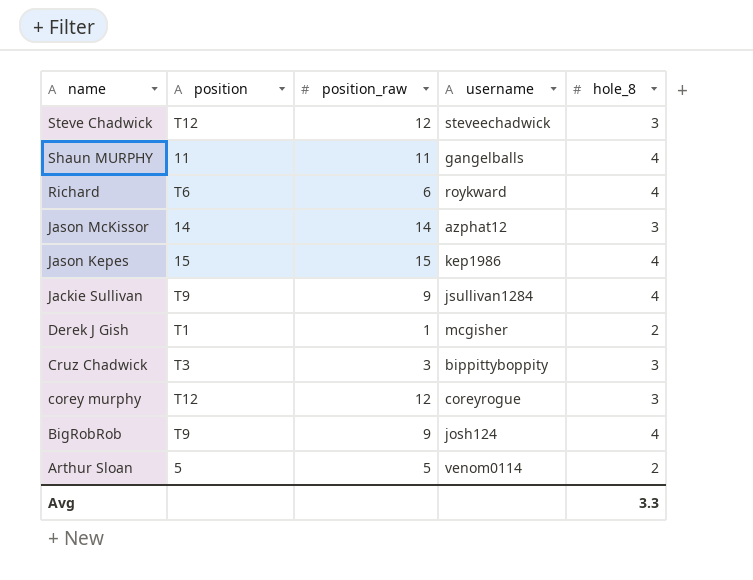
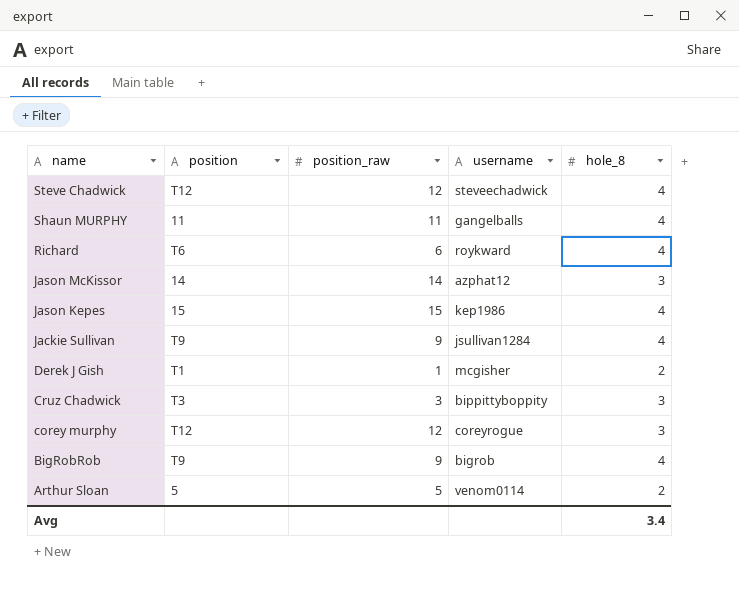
Steve Chadwick | hole_8: 3 -> 4
BigRobRob | username: josh124 -> bigrob
Avg | hole_8: 3.3 -> 3.4

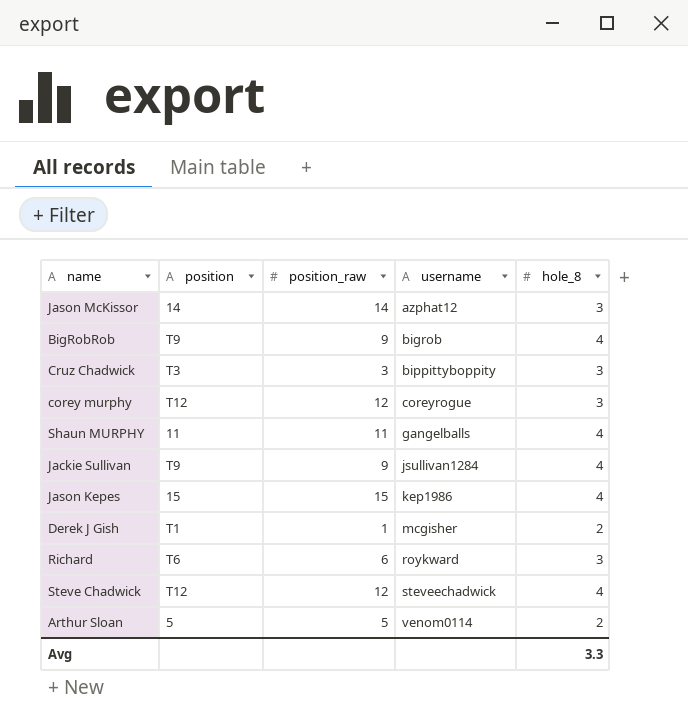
row order: name descending -> username ascending
Richard | hole_8: 4 -> 3
Avg | hole_8: 3.4 -> 3.3

